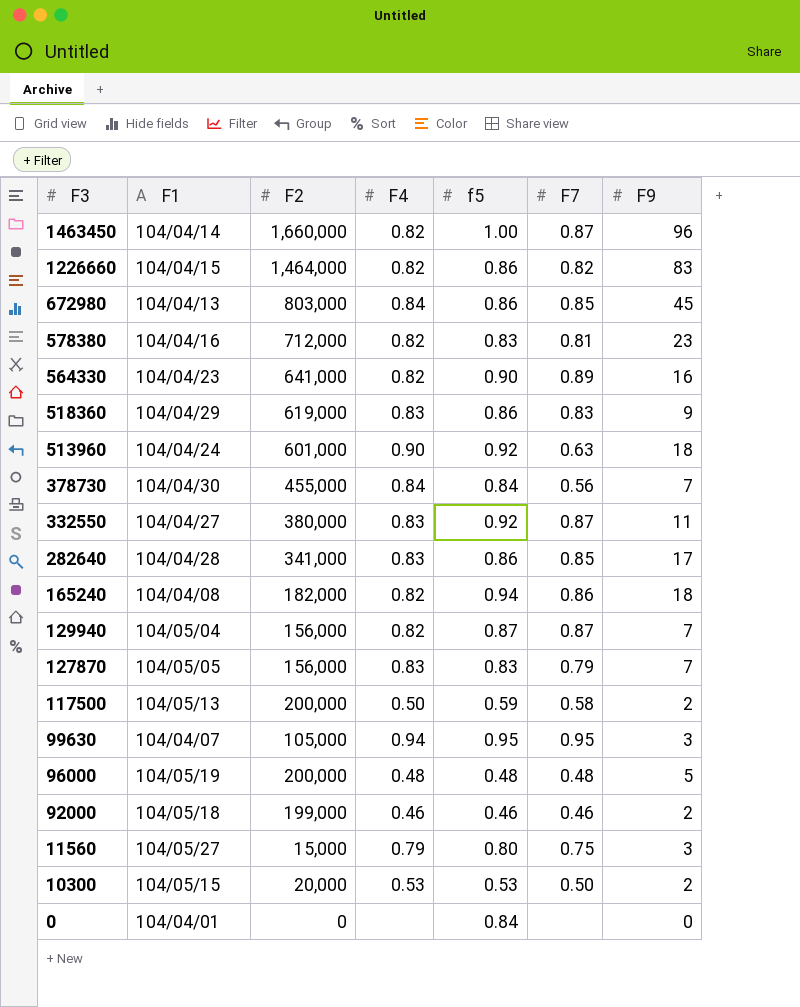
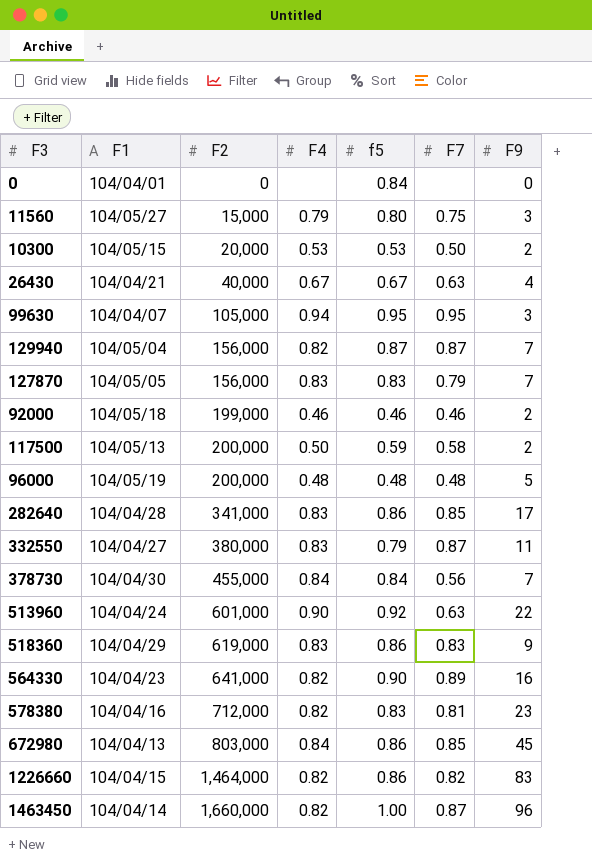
row order: F3 descending -> F2 ascending
row 165240: 104/04/08 | 182,000 | 0.82 | 0.94 | 0.86 | 18 -> none
row 26430: none -> 104/04/21 | 40,000 | 0.67 | 0.67 | 0.63 | 4
332550 | f5: 0.92 -> 0.79
513960 | F9: 18 -> 22

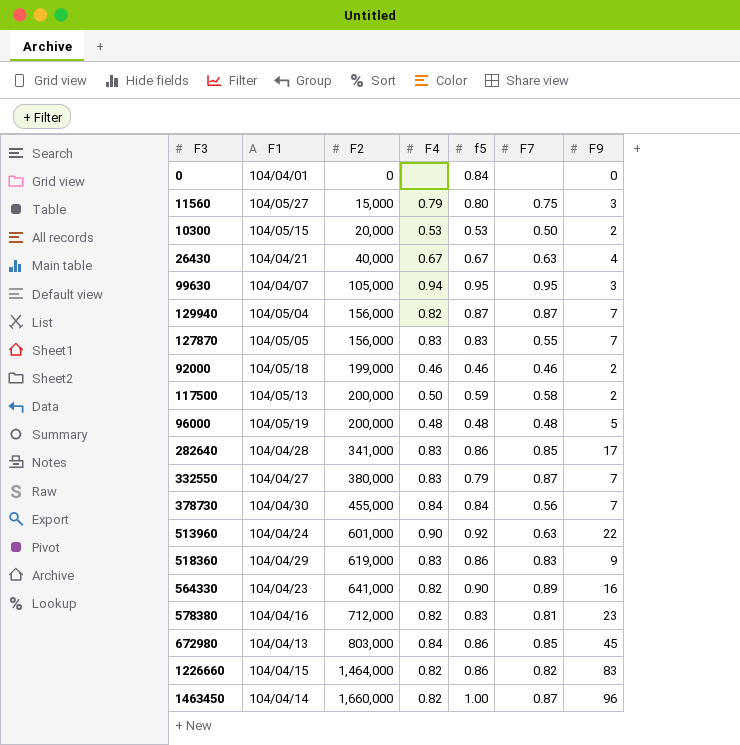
127870 | F7: 0.79 -> 0.55
332550 | F9: 11 -> 7

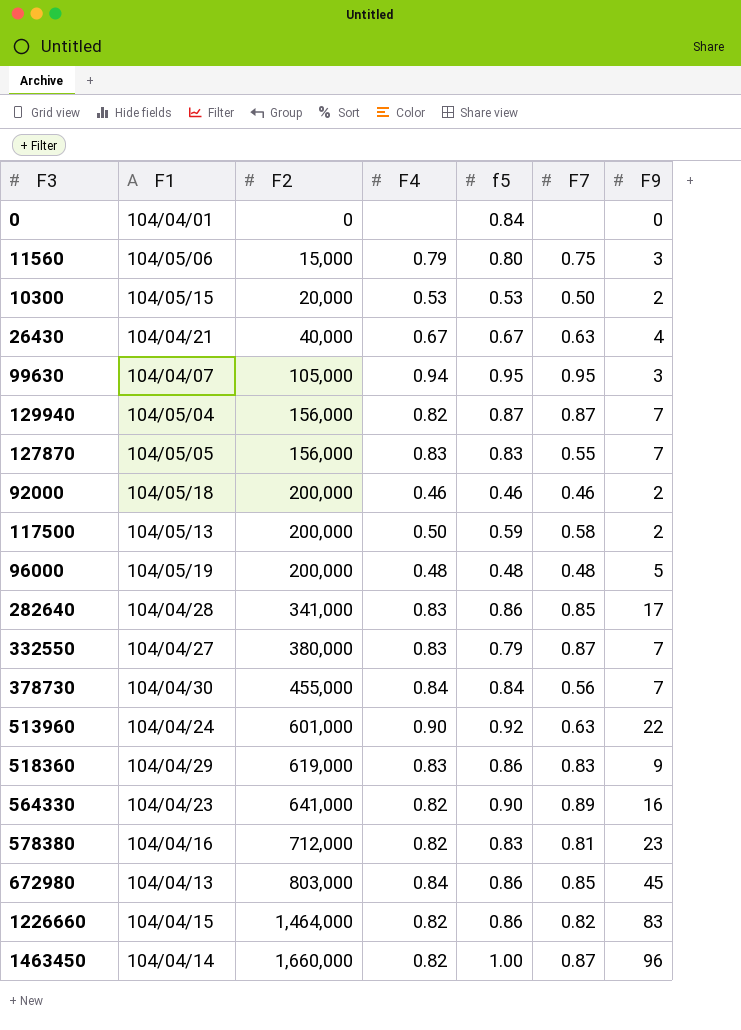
11560 | F1: 104/05/27 -> 104/05/06
92000 | F2: 199,000 -> 200,000

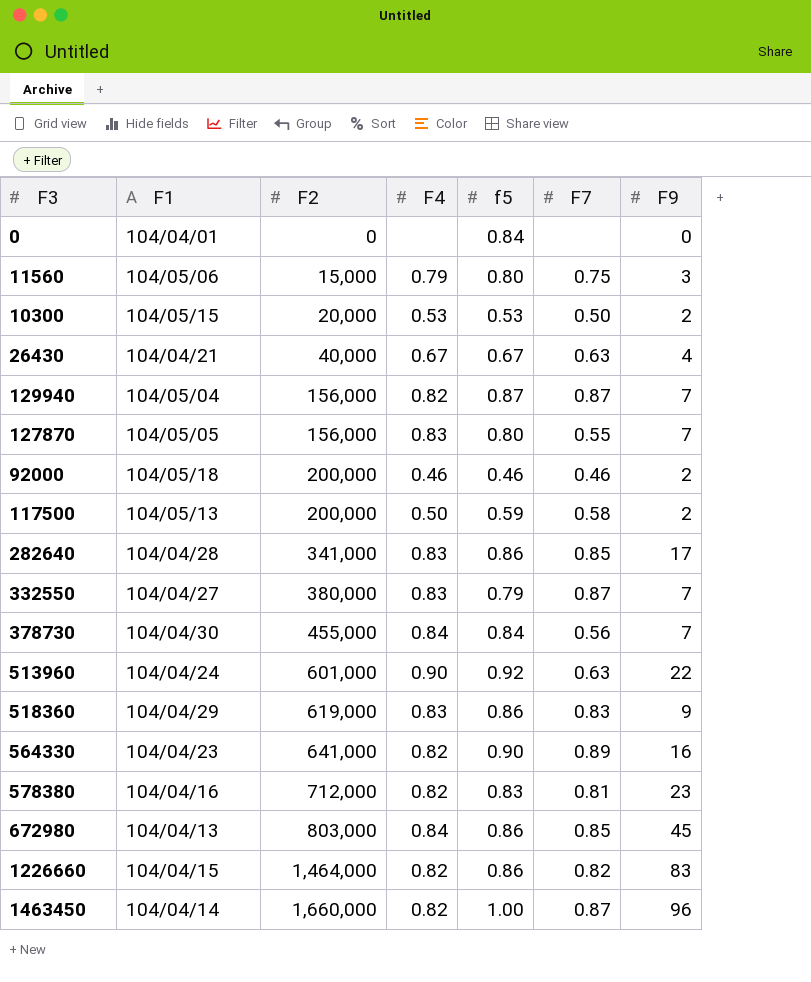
row 99630: 104/04/07 | 105,000 | 0.94 | 0.95 | 0.95 | 3 -> none
row 96000: 104/05/19 | 200,000 | 0.48 | 0.48 | 0.48 | 5 -> none
127870 | f5: 0.83 -> 0.80

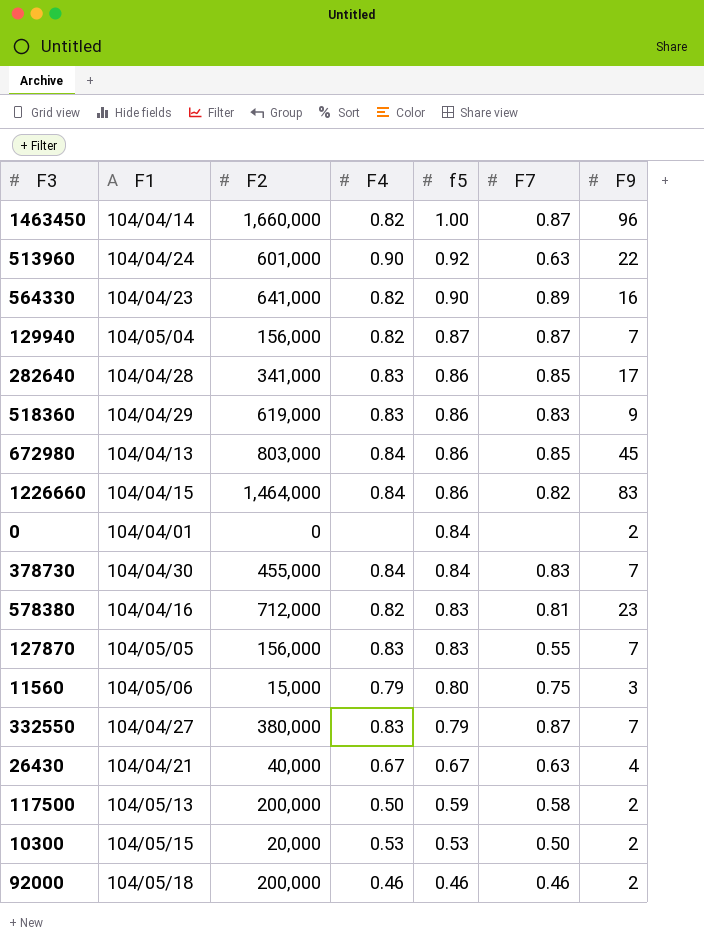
row order: F2 ascending -> f5 descending
1226660 | F4: 0.82 -> 0.84
0 | F9: 0 -> 2
378730 | F7: 0.56 -> 0.83
127870 | f5: 0.80 -> 0.83

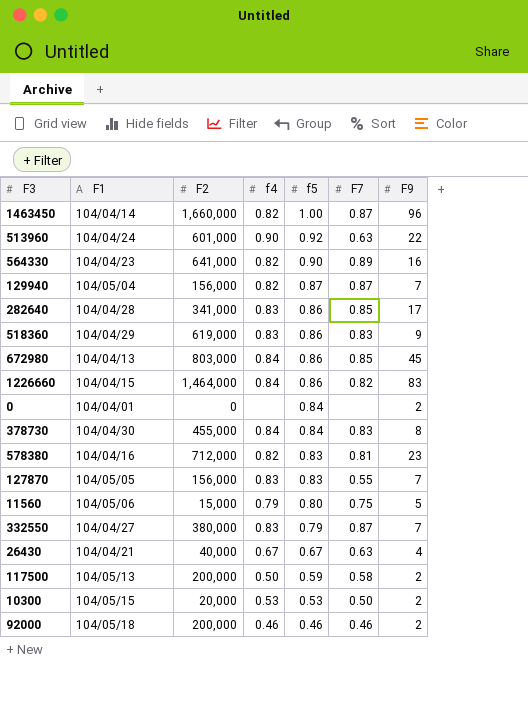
column name: F4 -> f4
378730 | F9: 7 -> 8
11560 | F9: 3 -> 5

